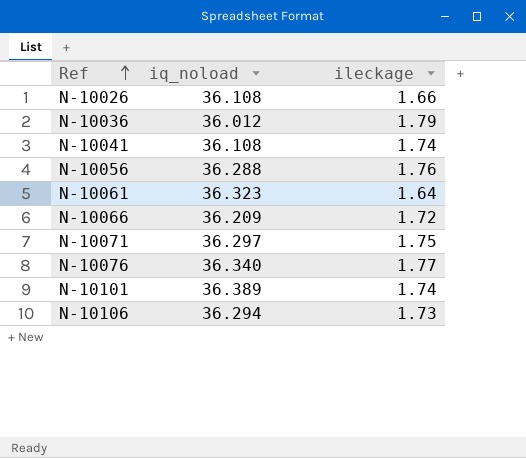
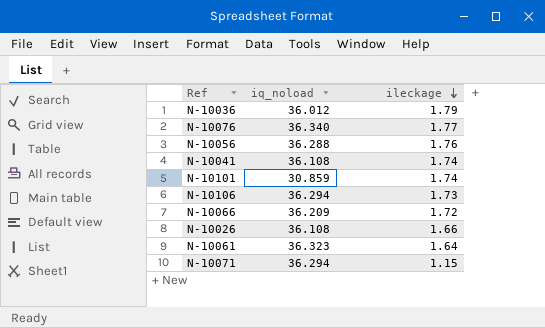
row order: Ref ascending -> ileckage descending
N-10101 | iq_noload: 36.389 -> 30.859
N-10071 | iq_noload: 36.297 -> 36.294
N-10071 | ileckage: 1.75 -> 1.15

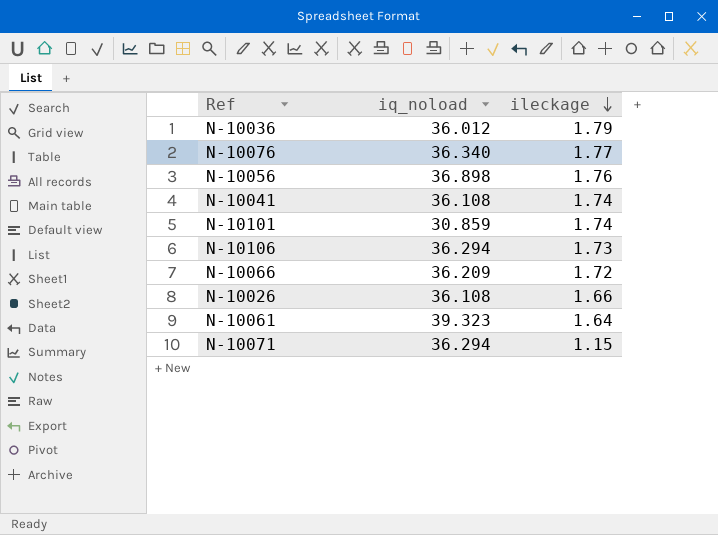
N-10056 | iq_noload: 36.288 -> 36.898
N-10061 | iq_noload: 36.323 -> 39.323

